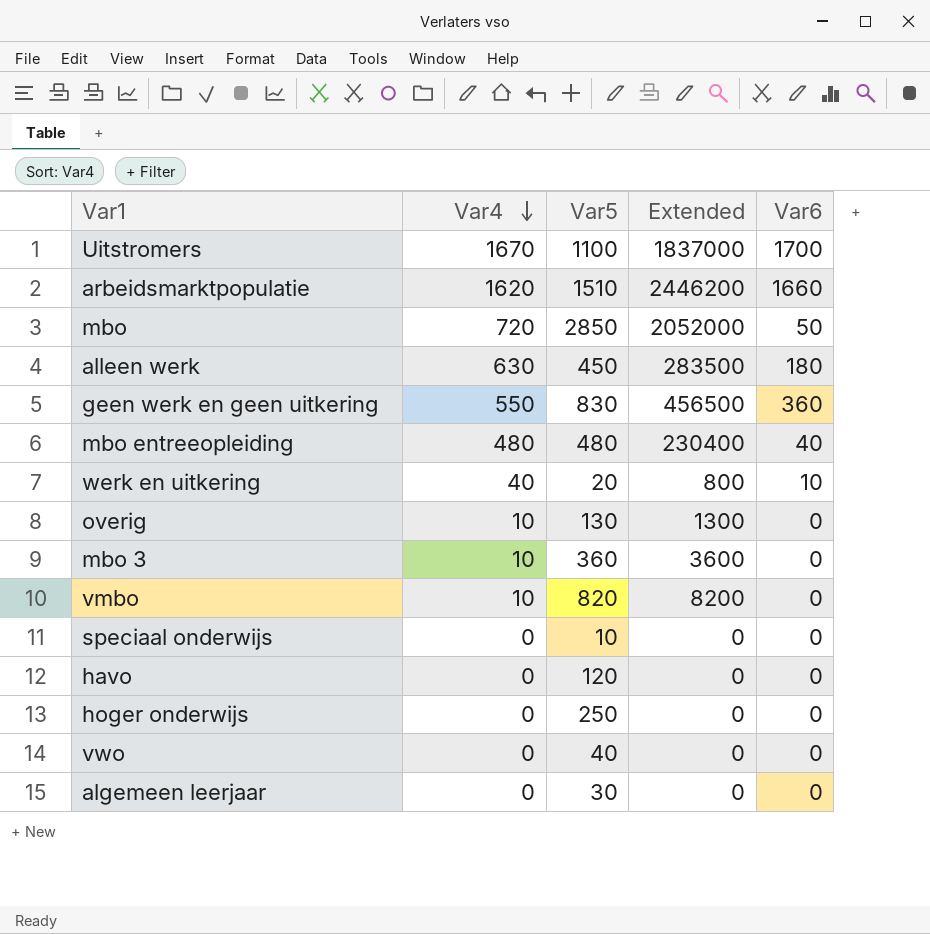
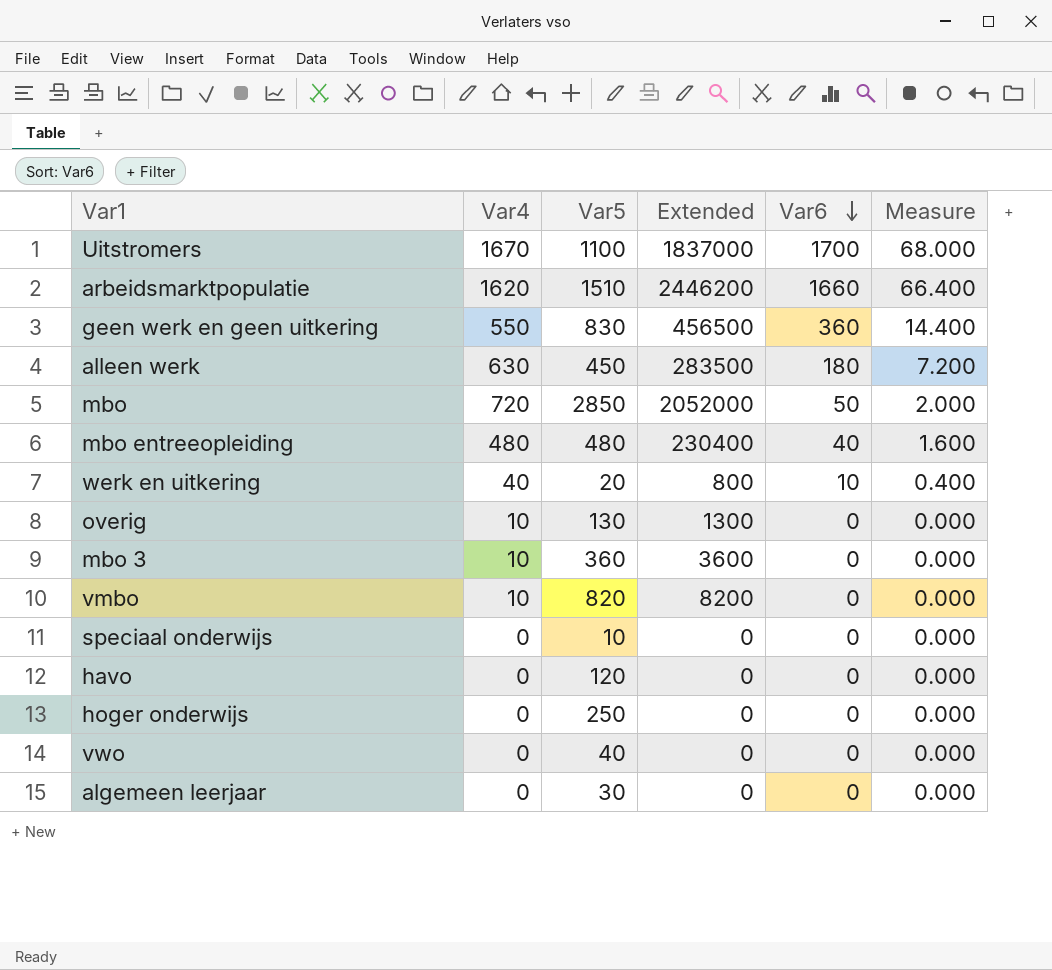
row order: Var4 descending -> Var6 descending
column Measure | formula: none -> [Var6] * 0.04

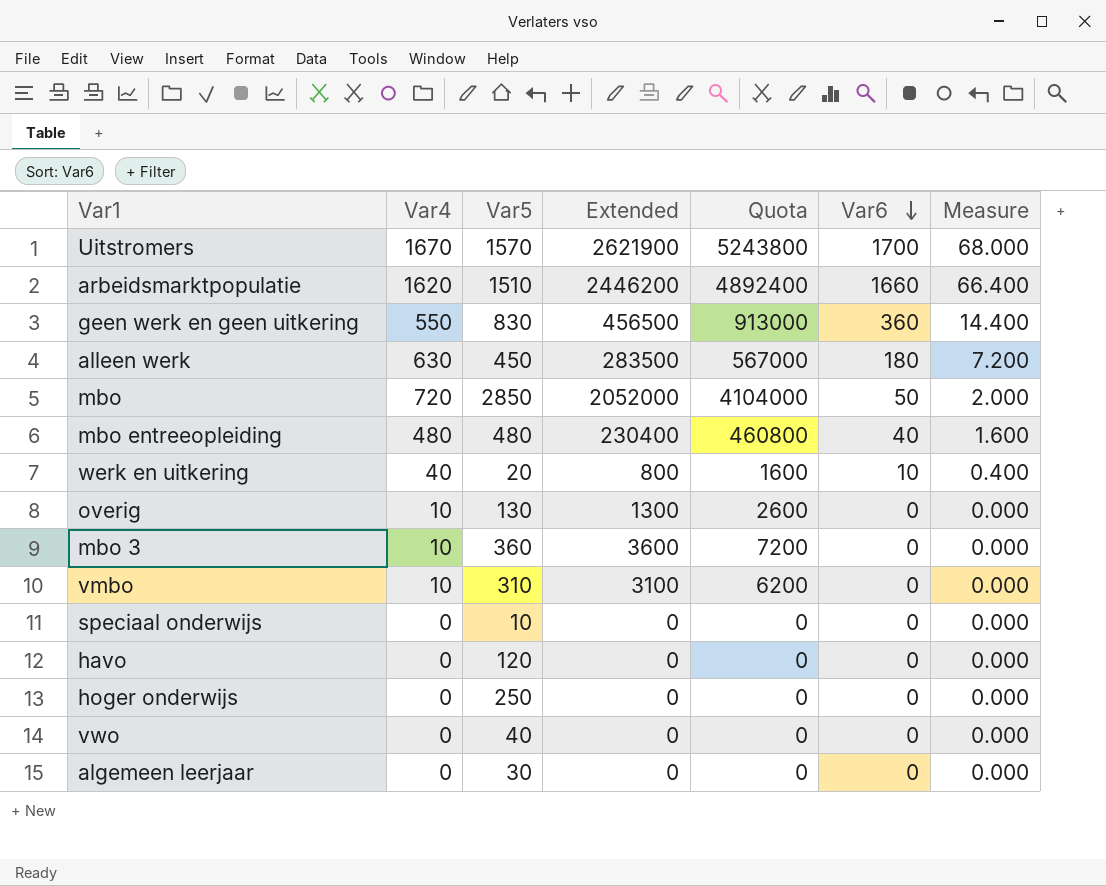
column Quota | formula: none -> [Extended] * 2
Uitstromers | Var5: 1100 -> 1570
Uitstromers | Extended: 1837000 -> 2621900
vmbo | Var5: 820 -> 310
vmbo | Extended: 8200 -> 3100

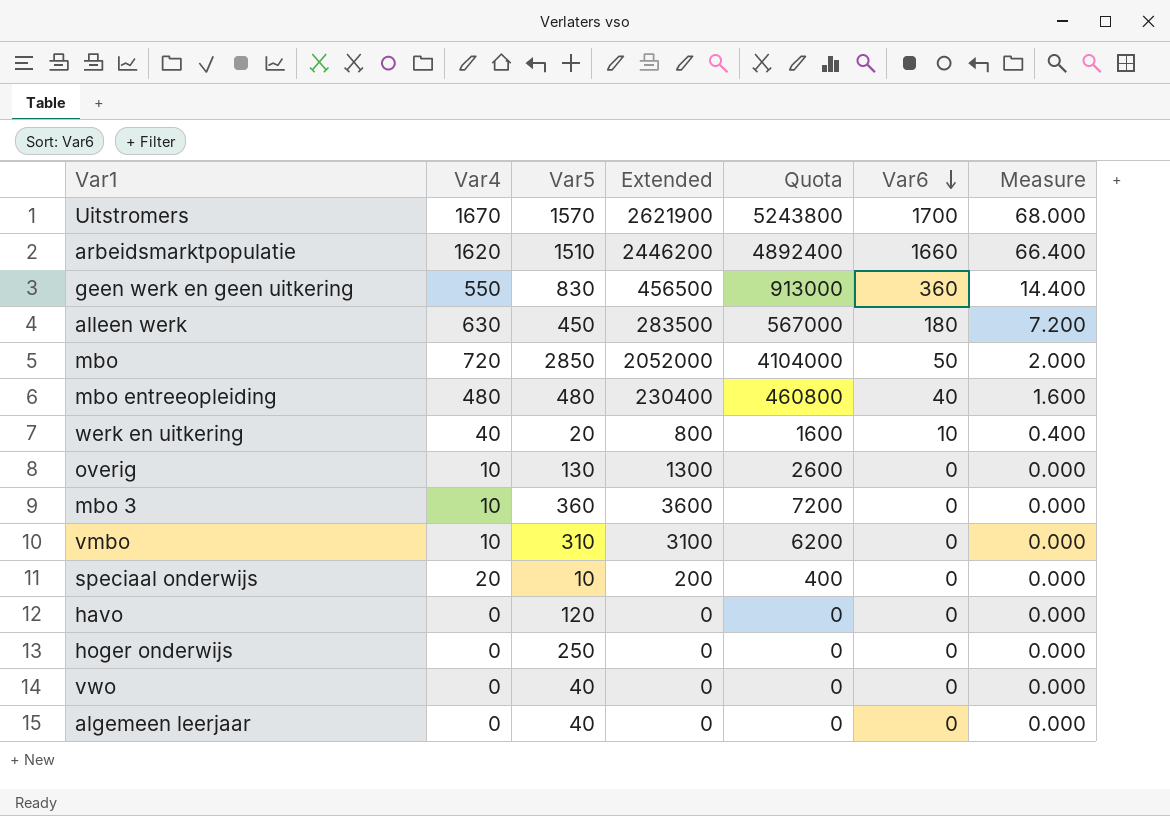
speciaal onderwijs | Var4: 0 -> 20
speciaal onderwijs | Extended: 0 -> 200
speciaal onderwijs | Quota: 0 -> 400
algemeen leerjaar | Var5: 30 -> 40

